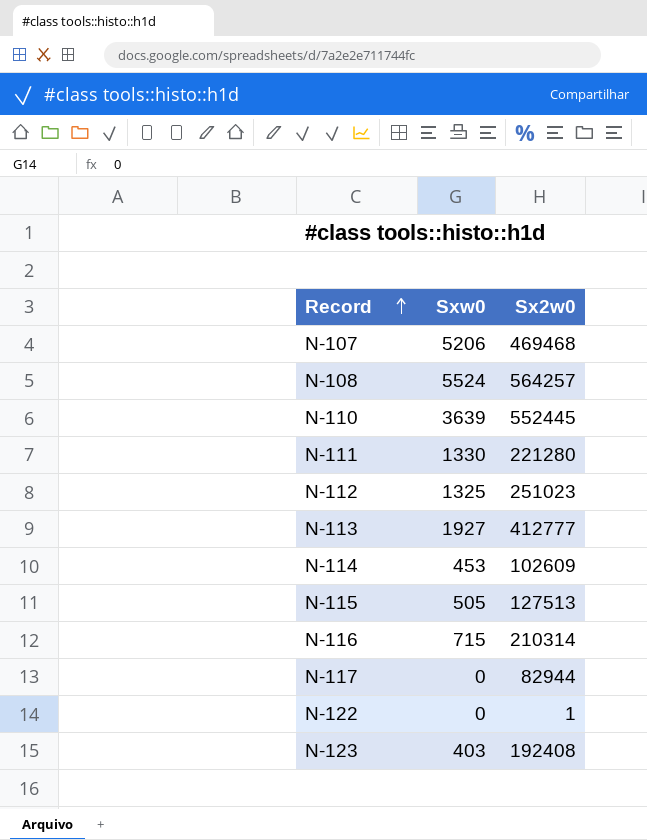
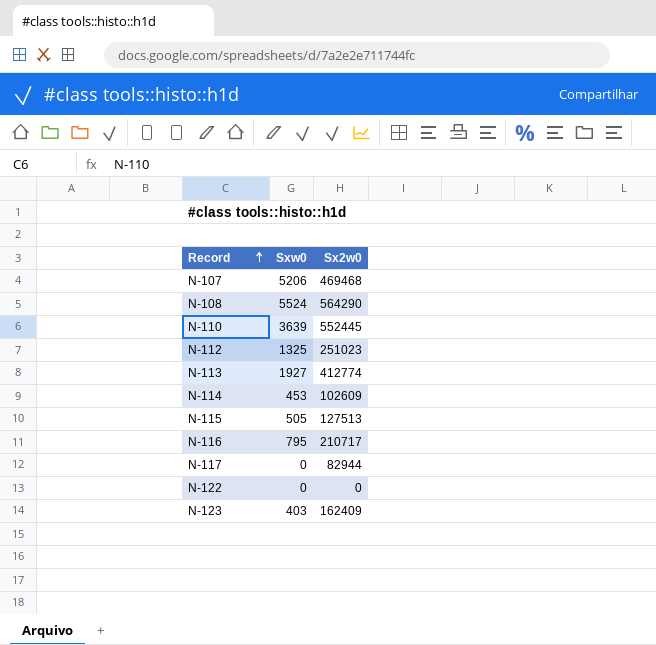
row N-111: 1330 | 221280 -> none
N-108 | Sx2w0: 564257 -> 564290
N-113 | Sx2w0: 412777 -> 412774
N-116 | Sxw0: 715 -> 795
N-116 | Sx2w0: 210314 -> 210717
N-122 | Sx2w0: 1 -> 0
N-123 | Sx2w0: 192408 -> 162409

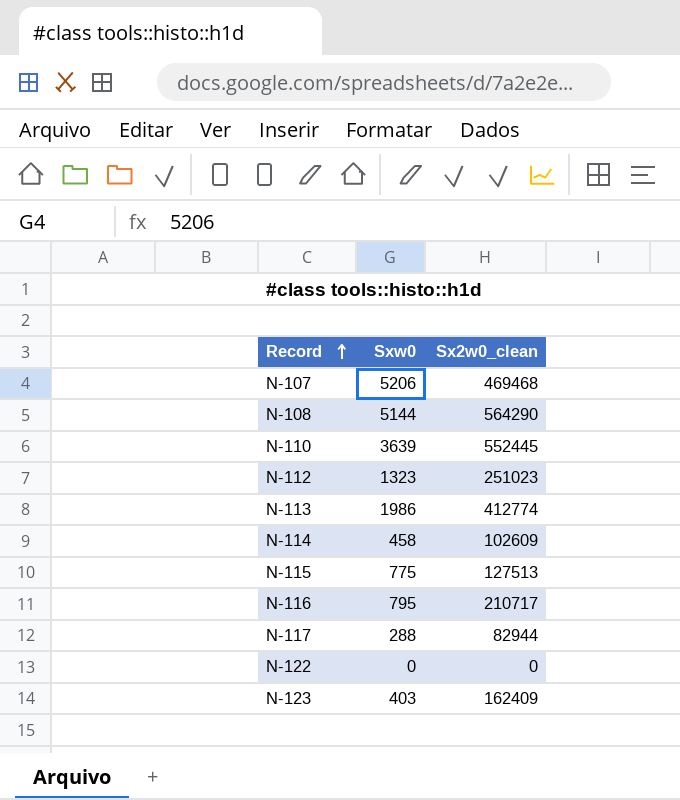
column name: Sx2w0 -> Sx2w0_clean
N-108 | Sxw0: 5524 -> 5144
N-112 | Sxw0: 1325 -> 1323
N-113 | Sxw0: 1927 -> 1986
N-114 | Sxw0: 453 -> 458
N-115 | Sxw0: 505 -> 775
N-117 | Sxw0: 0 -> 288

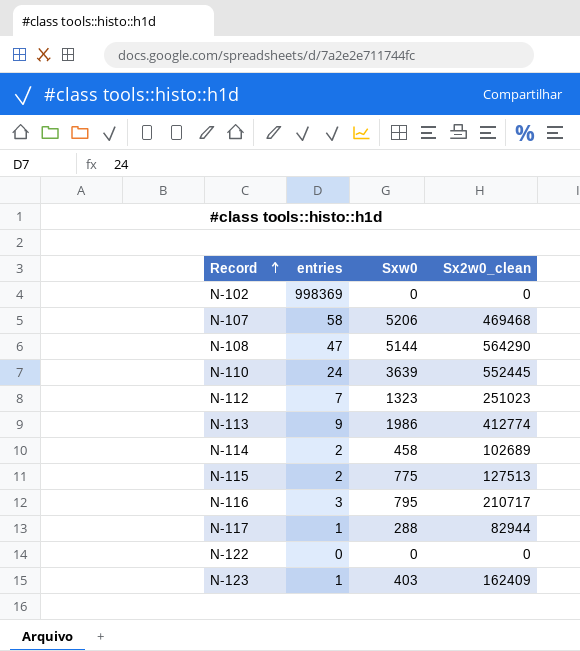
column entries | position: none -> 2
row N-102: none -> 998369 | 0 | 0
N-114 | Sx2w0_clean: 102609 -> 102689

